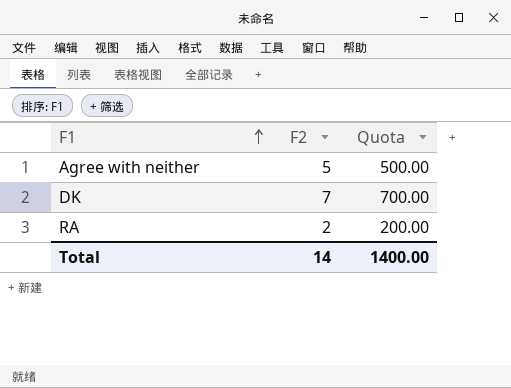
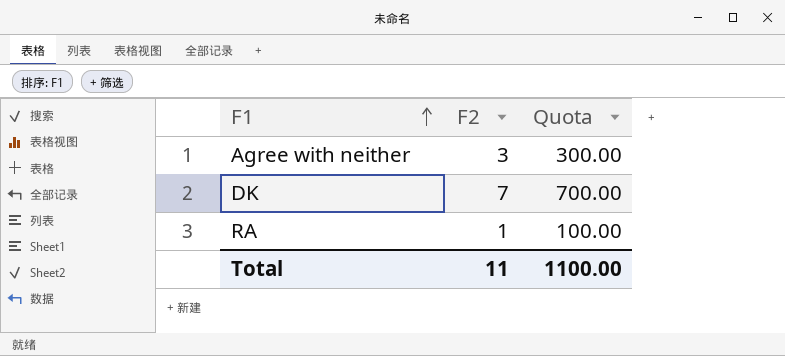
Agree with neither | F2: 5 -> 3
Agree with neither | Quota: 500.00 -> 300.00
RA | F2: 2 -> 1
RA | Quota: 200.00 -> 100.00
Total | F2: 14 -> 11
Total | Quota: 1400.00 -> 1100.00

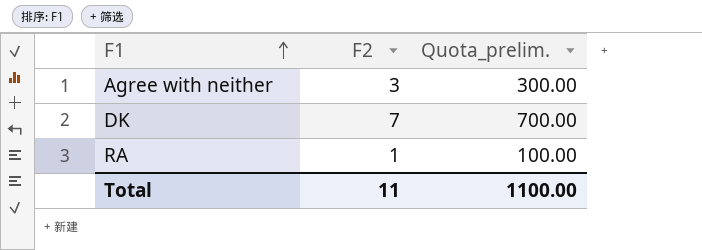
column name: Quota -> Quota_prelim.

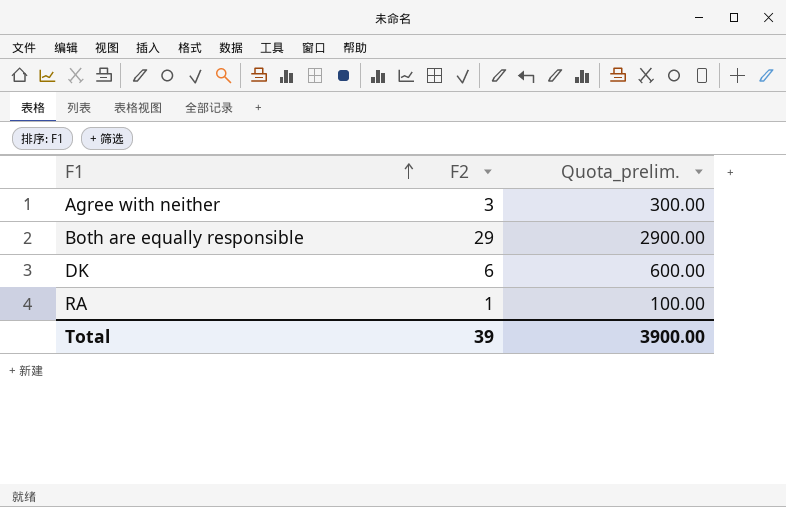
row Both are equally responsible: none -> 29 | 2900.00
DK | F2: 7 -> 6
DK | Quota_prelim.: 700.00 -> 600.00
Total | F2: 11 -> 39
Total | Quota_prelim.: 1100.00 -> 3900.00

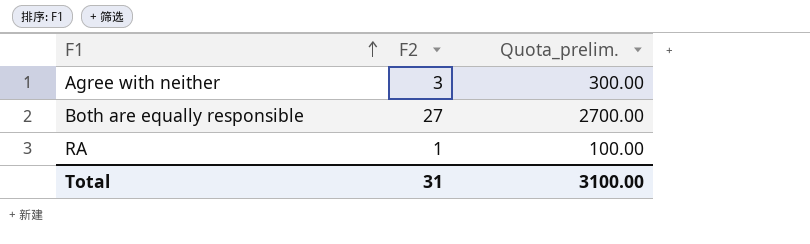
row DK: 6 | 600.00 -> none
Both are equally responsible | F2: 29 -> 27
Both are equally responsible | Quota_prelim.: 2900.00 -> 2700.00
Total | F2: 39 -> 31
Total | Quota_prelim.: 3900.00 -> 3100.00

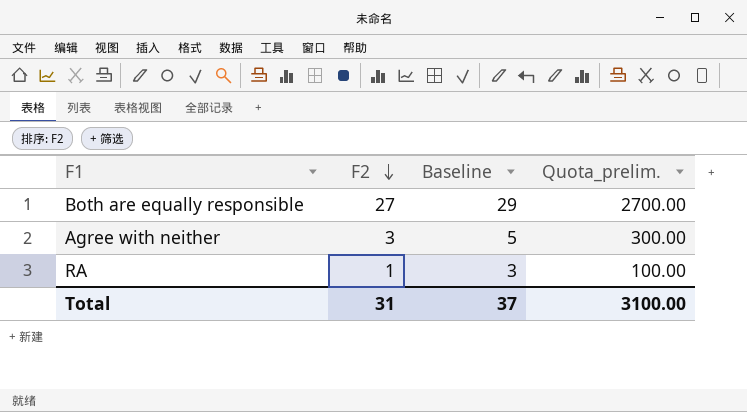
row order: F1 ascending -> F2 descending
column Baseline | formula: none -> [F2] + 2

